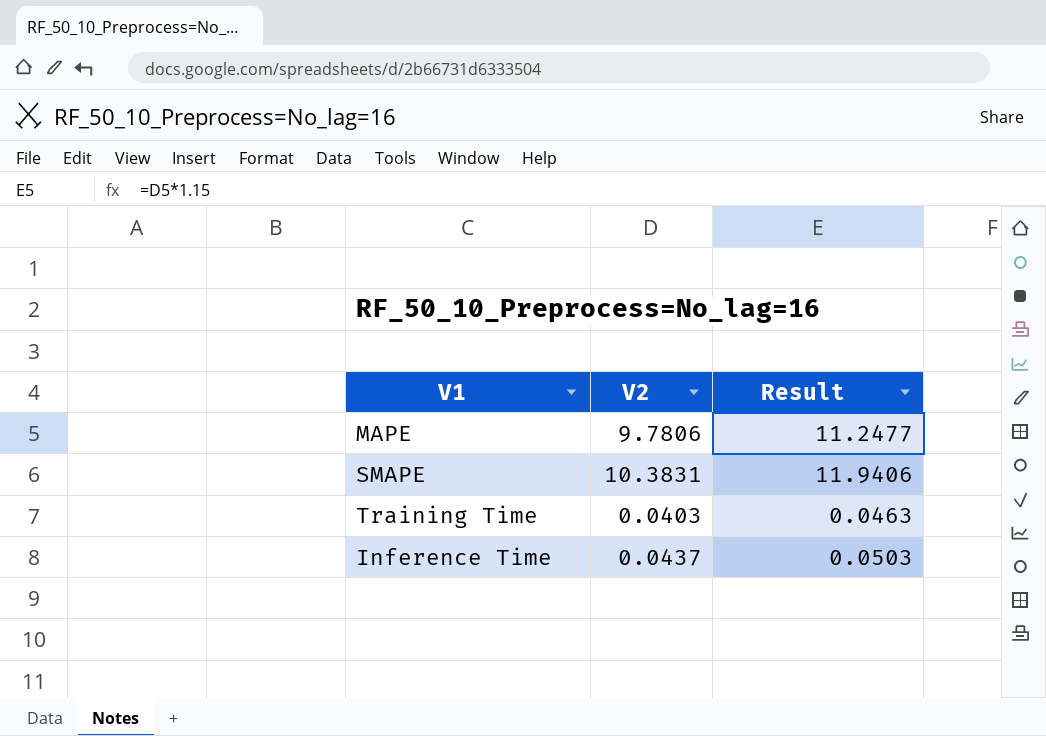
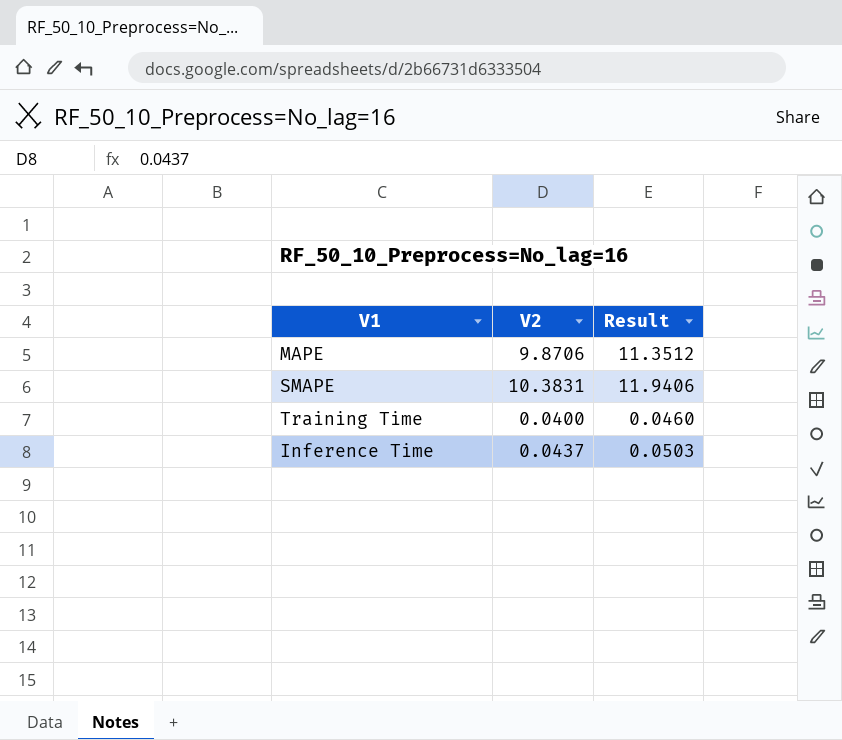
MAPE | V2: 9.7806 -> 9.8706
MAPE | Result: 11.2477 -> 11.3512
Training Time | V2: 0.0403 -> 0.0400
Training Time | Result: 0.0463 -> 0.0460

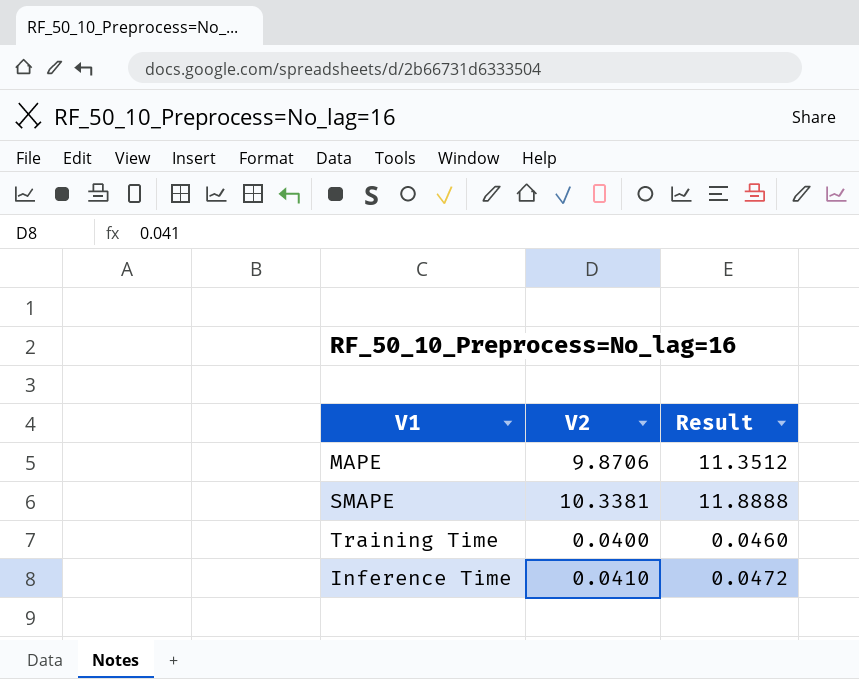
SMAPE | V2: 10.3831 -> 10.3381
SMAPE | Result: 11.9406 -> 11.8888
Inference Time | V2: 0.0437 -> 0.0410
Inference Time | Result: 0.0503 -> 0.0472

